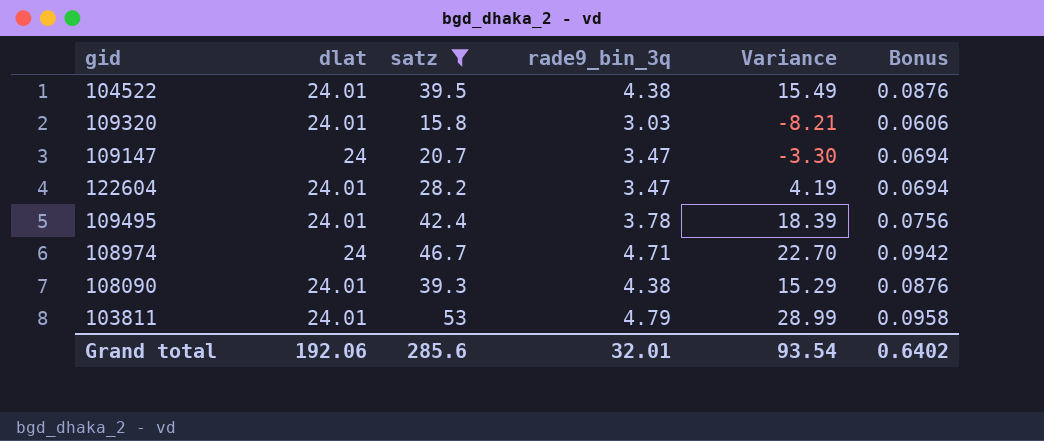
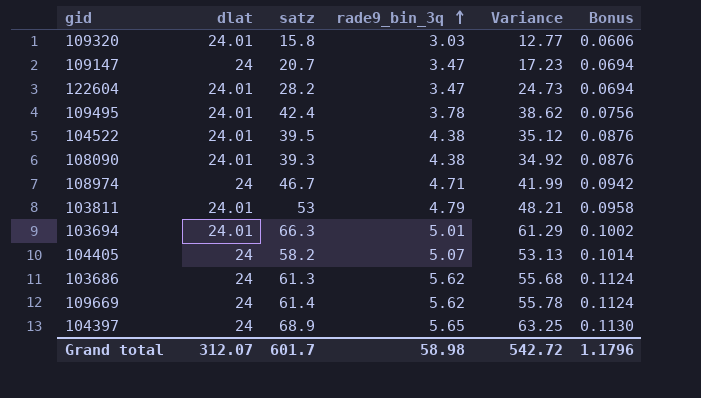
filter: satz <= 53 -> none
row order: none -> rade9_bin_3q ascending
column Variance | formula: [satz] - [dlat] -> [satz] - [rade9_bin_3q]
Grand total | dlat: 192.06 -> 312.07
Grand total | satz: 285.6 -> 601.7
Grand total | rade9_bin_3q: 32.01 -> 58.98
Grand total | Variance: 93.54 -> 542.72
Grand total | Bonus: 0.6402 -> 1.1796

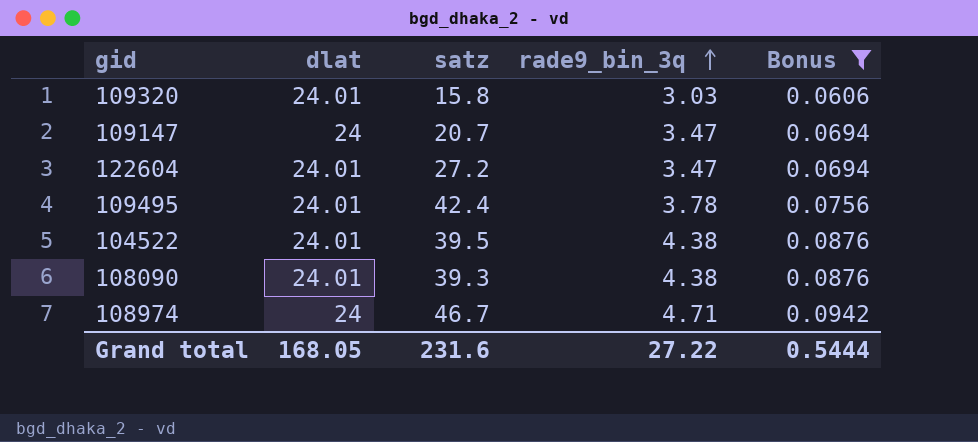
filter: none -> Bonus <= 0.0942
column Variance | formula: [satz] - [rade9_bin_3q] -> none
122604 | satz: 28.2 -> 27.2
Grand total | dlat: 312.07 -> 168.05
Grand total | satz: 601.7 -> 231.6
Grand total | rade9_bin_3q: 58.98 -> 27.22
Grand total | Bonus: 1.1796 -> 0.5444

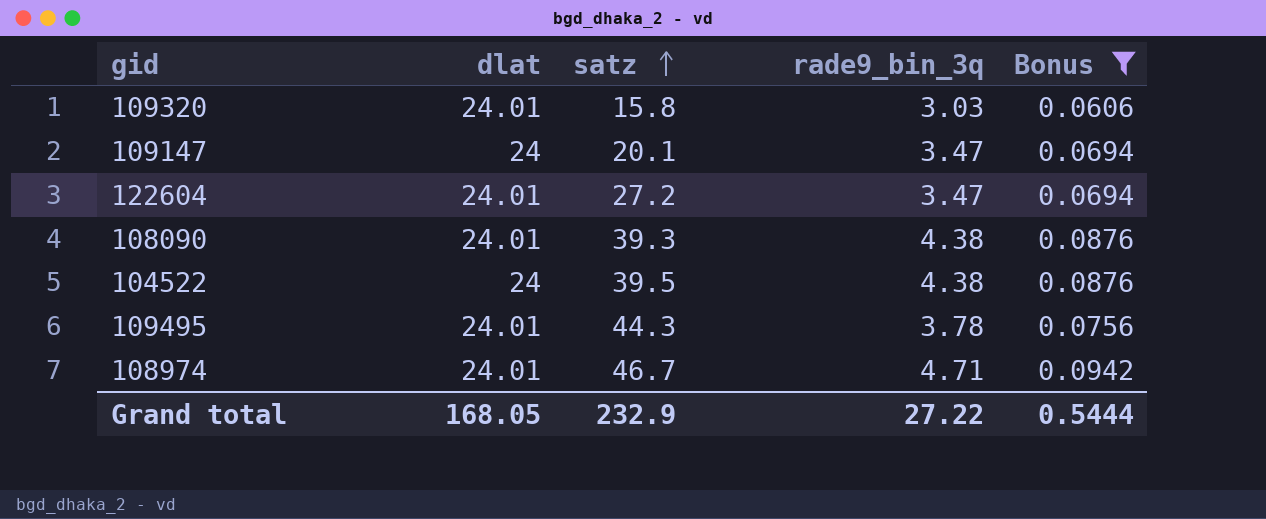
row order: rade9_bin_3q ascending -> satz ascending
109147 | satz: 20.7 -> 20.1
104522 | dlat: 24.01 -> 24
109495 | satz: 42.4 -> 44.3
108974 | dlat: 24 -> 24.01
Grand total | satz: 231.6 -> 232.9

